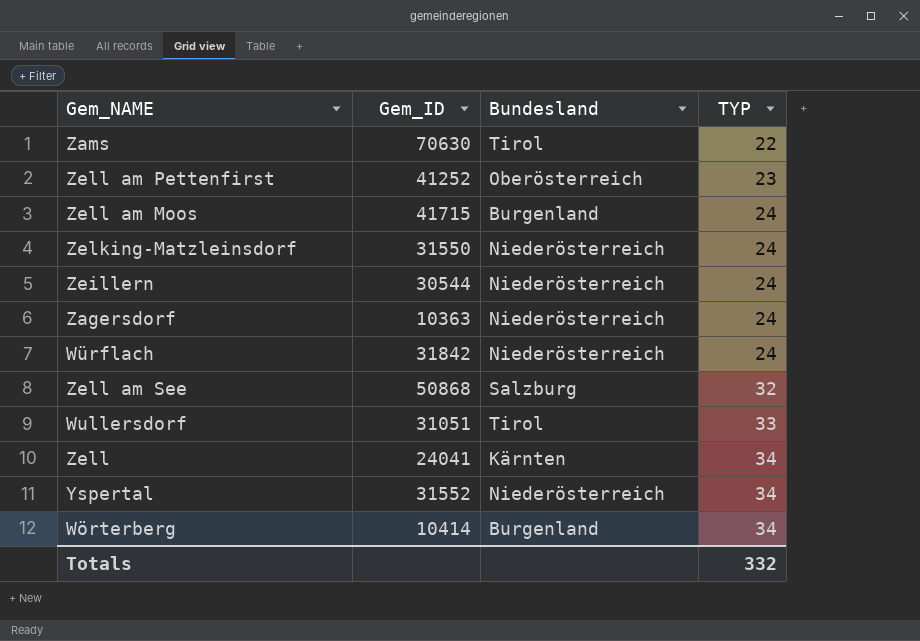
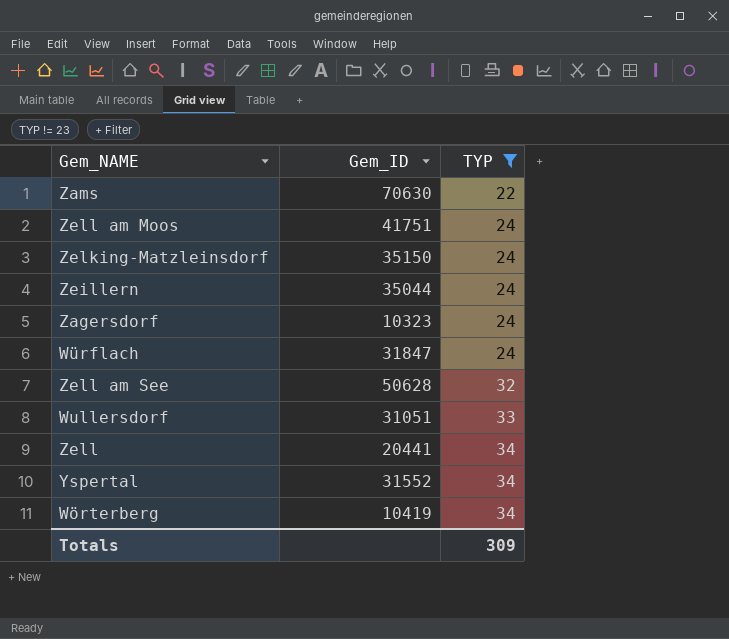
filter: none -> TYP != 23
column Bundesland | position: 3 -> none
Zell am Moos | Gem_ID: 41715 -> 41751
Zelking-Matzleinsdorf | Gem_ID: 31550 -> 35150
Zeillern | Gem_ID: 30544 -> 35044
Zagersdorf | Gem_ID: 10363 -> 10323
Würflach | Gem_ID: 31842 -> 31847
Zell am See | Gem_ID: 50868 -> 50628
Zell | Gem_ID: 24041 -> 20441
Wörterberg | Gem_ID: 10414 -> 10419
Totals | TYP: 332 -> 309

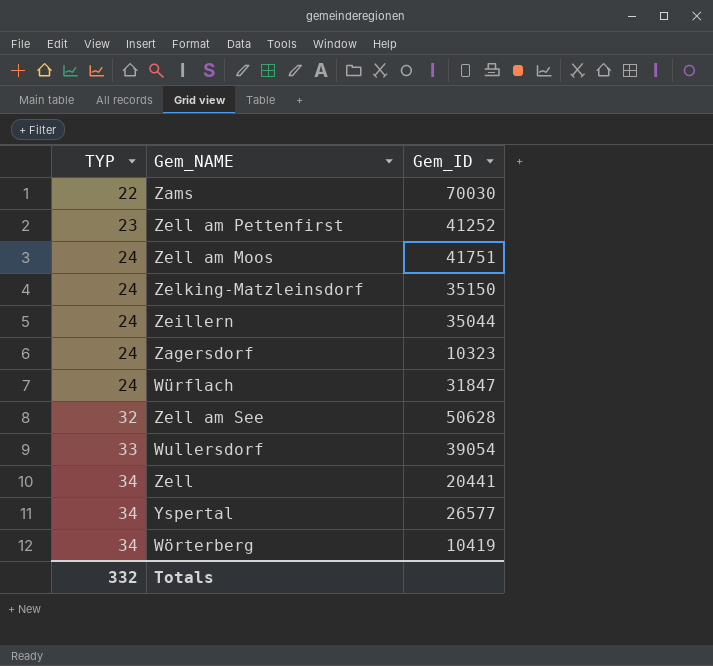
filter: TYP != 23 -> none
column TYP | position: 3 -> 1
Zams | Gem_ID: 70630 -> 70030
Wullersdorf | Gem_ID: 31051 -> 39054
Yspertal | Gem_ID: 31552 -> 26577
Totals | TYP: 309 -> 332

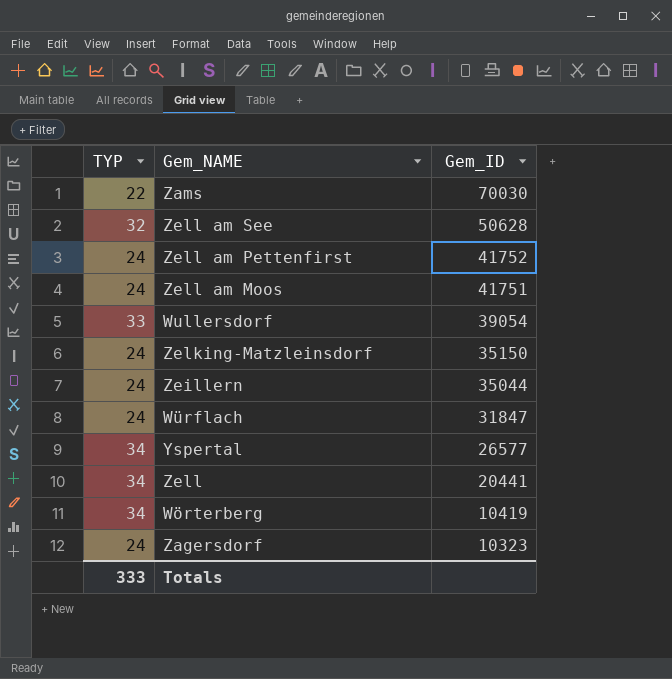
row order: TYP ascending -> Gem_ID descending
Zell am Pettenfirst | TYP: 23 -> 24
Zell am Pettenfirst | Gem_ID: 41252 -> 41752
Totals | TYP: 332 -> 333

